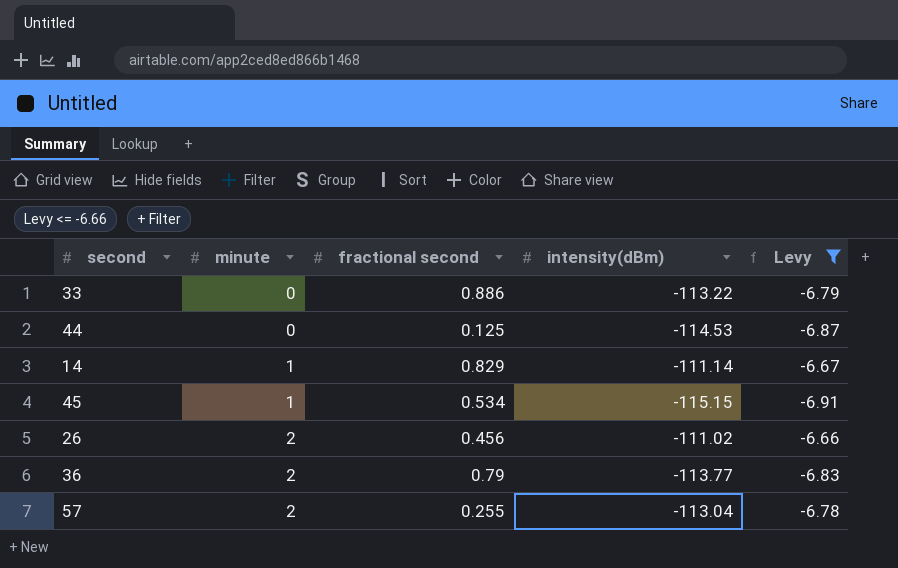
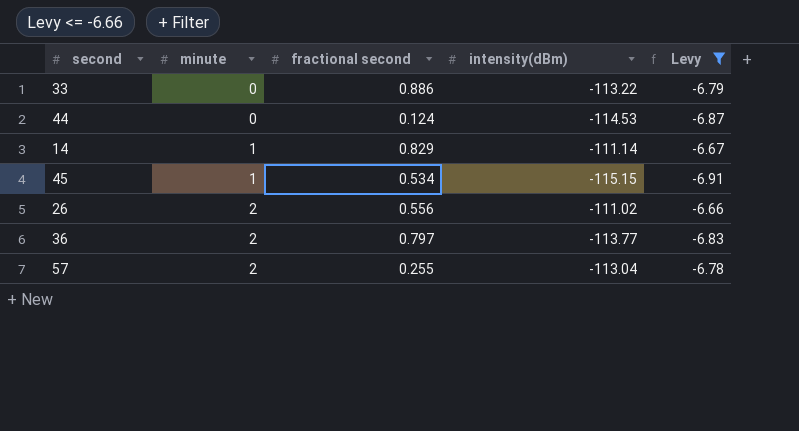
44 | fractional second: 0.125 -> 0.124
26 | fractional second: 0.456 -> 0.556
36 | fractional second: 0.79 -> 0.797

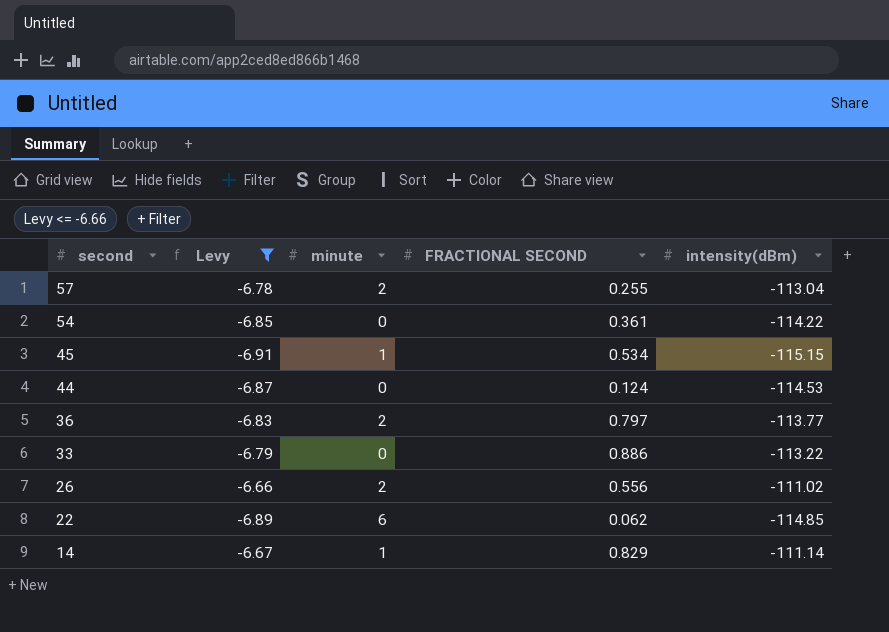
row order: minute ascending -> second descending
column Levy | position: 5 -> 2
column name: fractional second -> FRACTIONAL SECOND
row 54: none -> -6.85 | 0 | 0.361 | -114.22
row 22: none -> -6.89 | 6 | 0.062 | -114.85

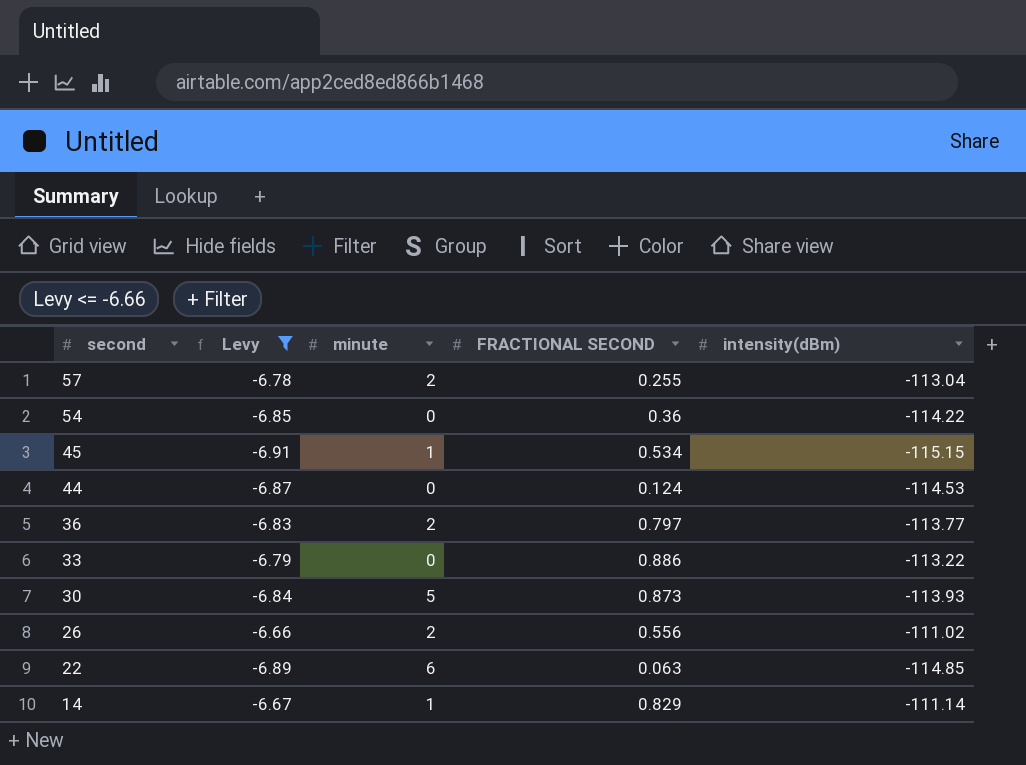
54 | FRACTIONAL SECOND: 0.361 -> 0.36
row 30: none -> -6.84 | 5 | 0.873 | -113.93
22 | FRACTIONAL SECOND: 0.062 -> 0.063

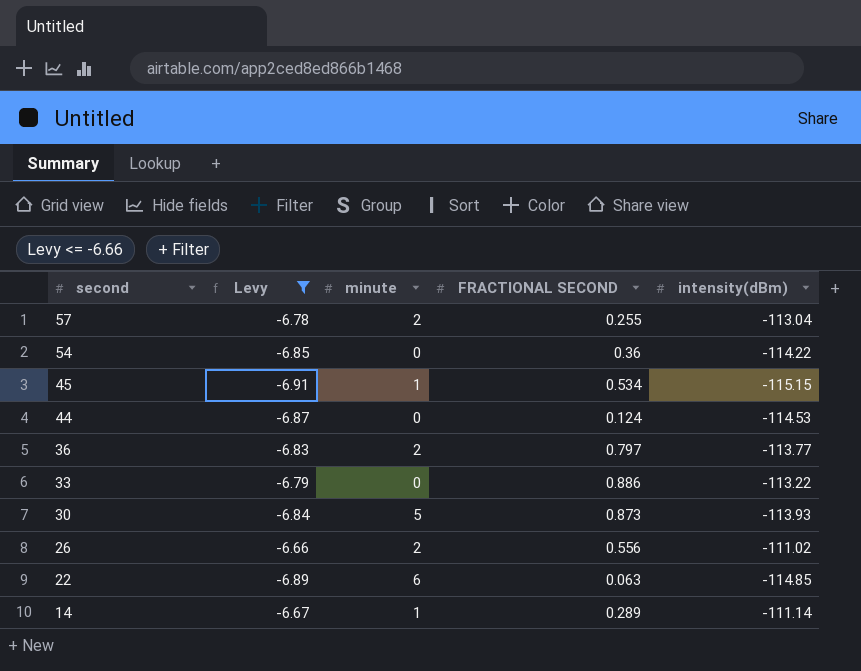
14 | FRACTIONAL SECOND: 0.829 -> 0.289

